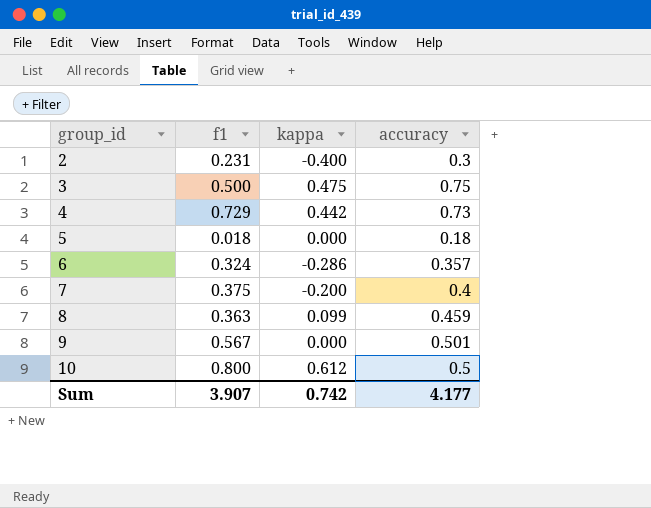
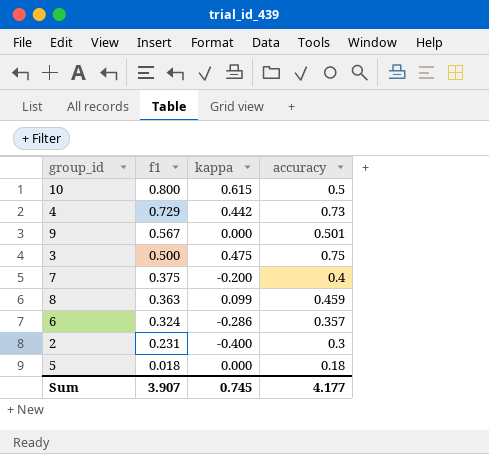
row order: group_id ascending -> f1 descending
10 | kappa: 0.612 -> 0.615
Sum | kappa: 0.742 -> 0.745

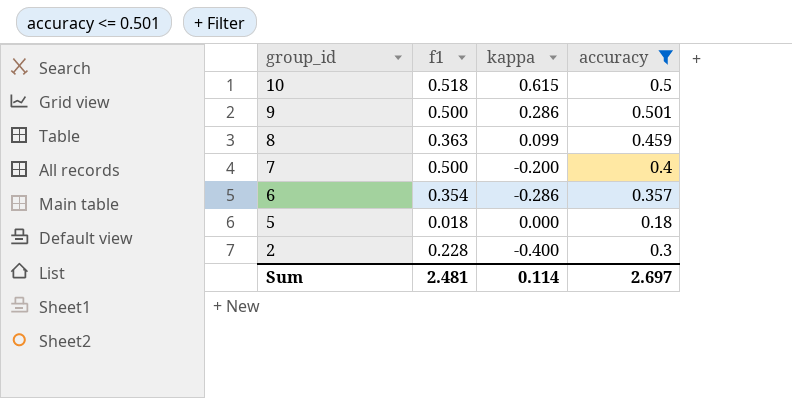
filter: none -> accuracy <= 0.501
row order: f1 descending -> group_id descending
10 | f1: 0.800 -> 0.518
9 | f1: 0.567 -> 0.500
9 | kappa: 0.000 -> 0.286
7 | f1: 0.375 -> 0.500
6 | f1: 0.324 -> 0.354
2 | f1: 0.231 -> 0.228
Sum | f1: 3.907 -> 2.481
Sum | kappa: 0.745 -> 0.114
Sum | accuracy: 4.177 -> 2.697

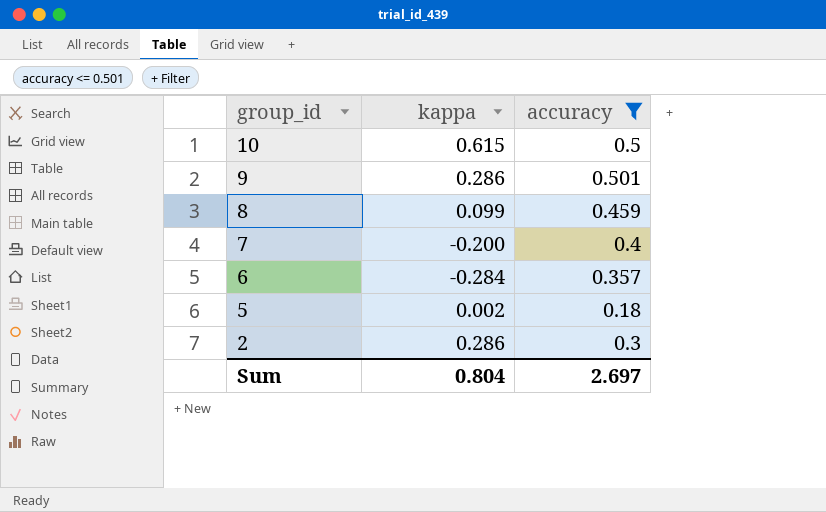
column f1 | position: 2 -> none
6 | kappa: -0.286 -> -0.284
5 | kappa: 0.000 -> 0.002
2 | kappa: -0.400 -> 0.286
Sum | kappa: 0.114 -> 0.804

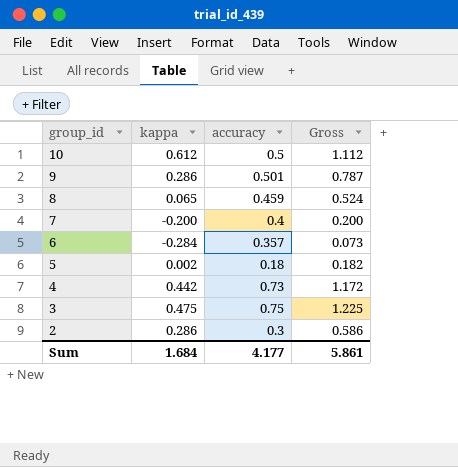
filter: accuracy <= 0.501 -> none
column Gross | formula: none -> [kappa] + [accuracy]
10 | kappa: 0.615 -> 0.612
8 | kappa: 0.099 -> 0.065
Sum | kappa: 0.804 -> 1.684
Sum | accuracy: 2.697 -> 4.177

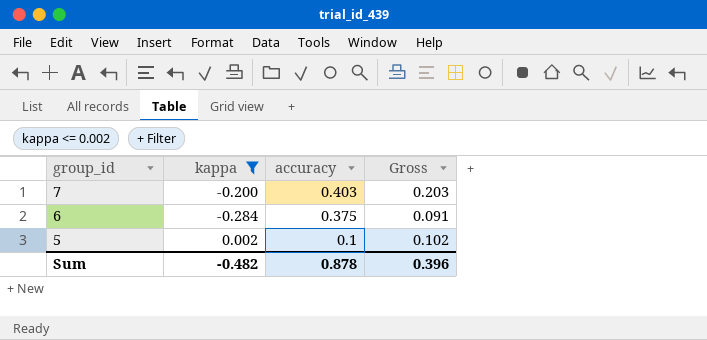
filter: none -> kappa <= 0.002
7 | accuracy: 0.4 -> 0.403
7 | Gross: 0.200 -> 0.203
6 | accuracy: 0.357 -> 0.375
6 | Gross: 0.073 -> 0.091
5 | accuracy: 0.18 -> 0.1
5 | Gross: 0.182 -> 0.102
Sum | kappa: 1.684 -> -0.482
Sum | accuracy: 4.177 -> 0.878
Sum | Gross: 5.861 -> 0.396

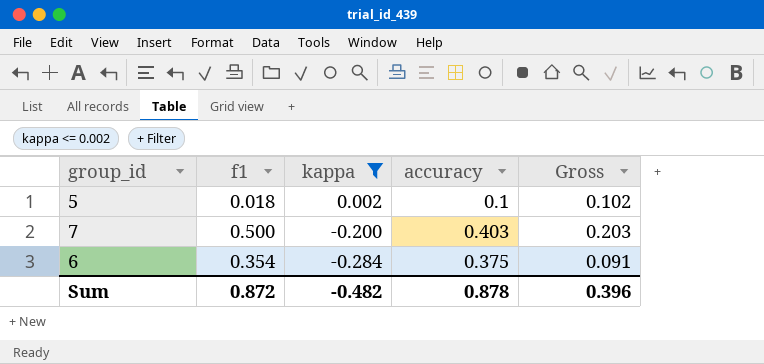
row order: group_id descending -> kappa descending
column f1 | position: none -> 2

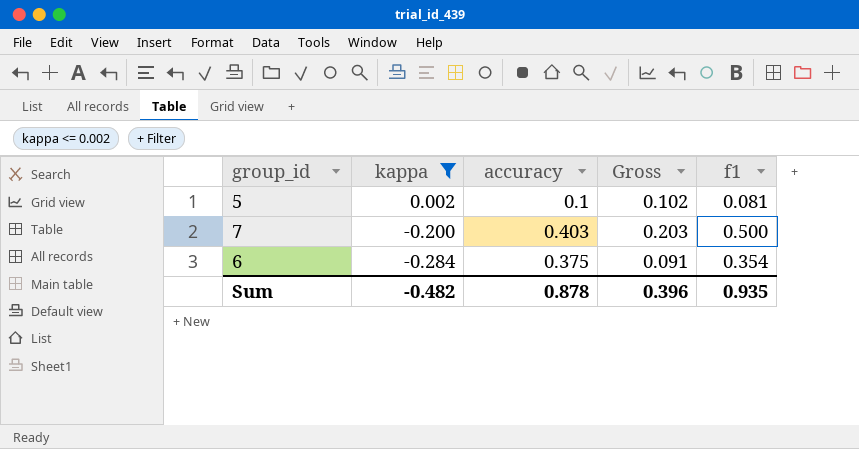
column f1 | position: 2 -> 5
5 | f1: 0.018 -> 0.081
Sum | f1: 0.872 -> 0.935

